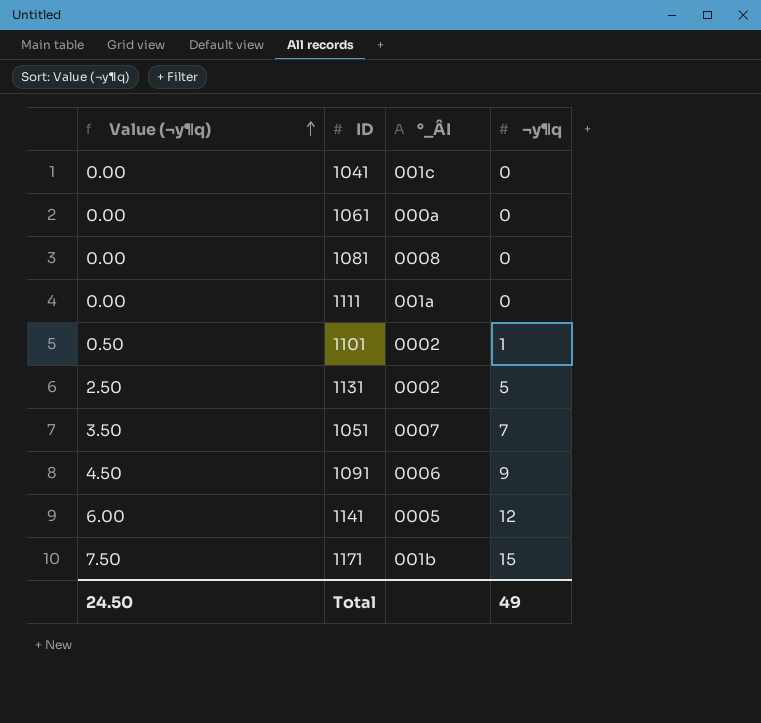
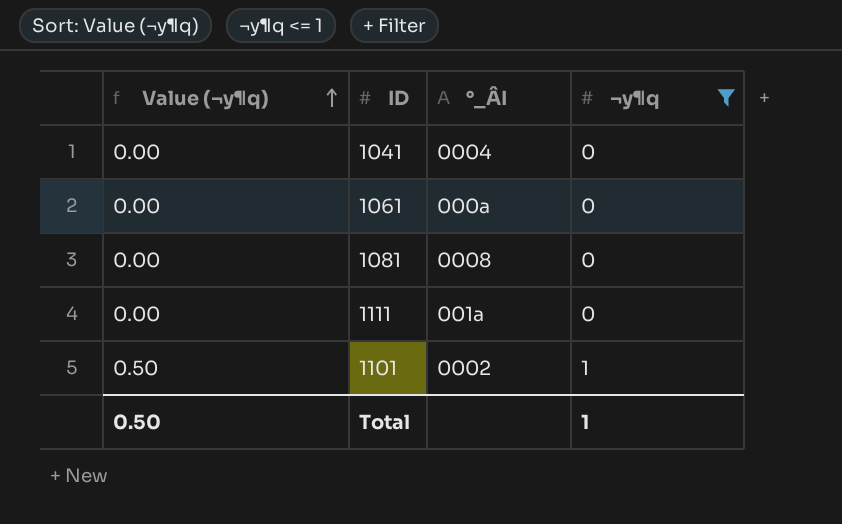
filter: none -> ¬y¶q <= 1
1041 | °_ÂI: 001c -> 0004
Total | Value (¬y¶q): 24.50 -> 0.50
Total | ¬y¶q: 49 -> 1

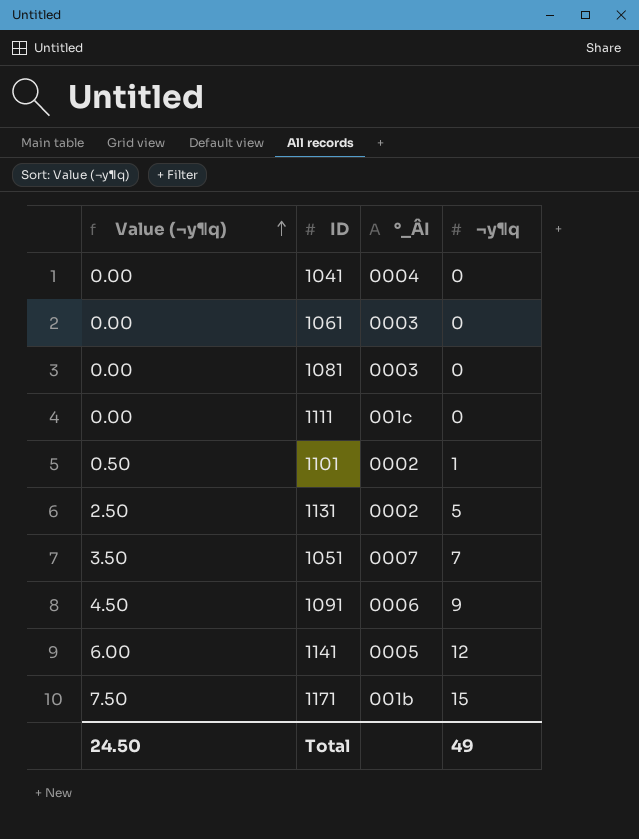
filter: ¬y¶q <= 1 -> none
1061 | °_ÂI: 000a -> 0003
1081 | °_ÂI: 0008 -> 0003
1111 | °_ÂI: 001a -> 001c
Total | Value (¬y¶q): 0.50 -> 24.50
Total | ¬y¶q: 1 -> 49

